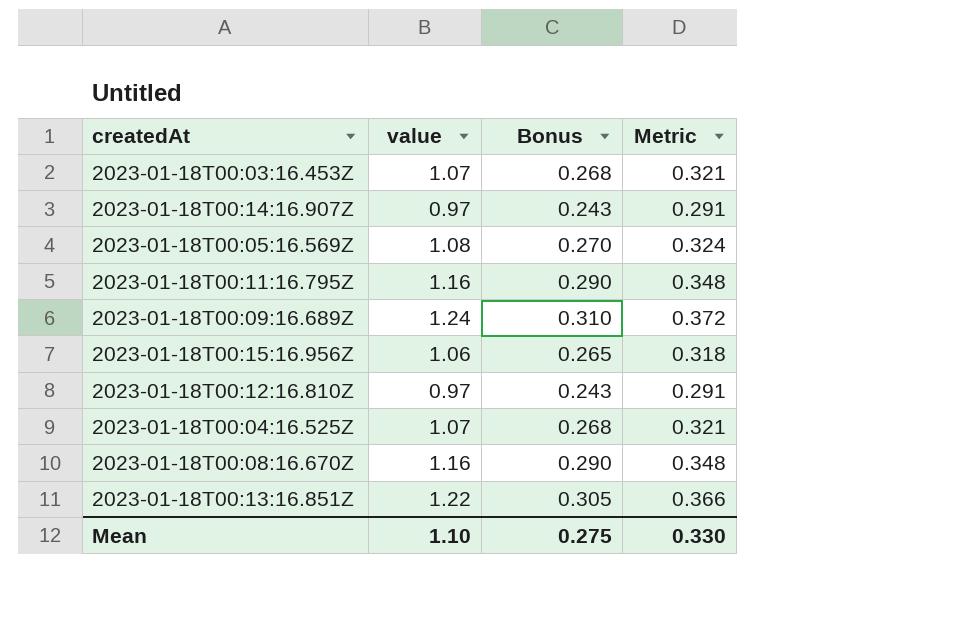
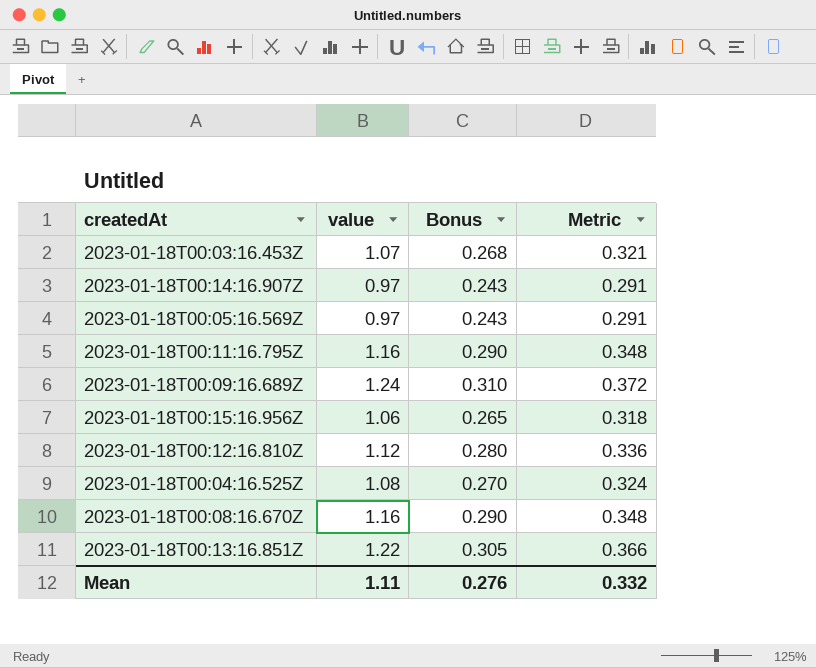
2023-01-18T00:05:16.569Z | value: 1.08 -> 0.97
2023-01-18T00:05:16.569Z | Bonus: 0.270 -> 0.243
2023-01-18T00:05:16.569Z | Metric: 0.324 -> 0.291
2023-01-18T00:12:16.810Z | value: 0.97 -> 1.12
2023-01-18T00:12:16.810Z | Bonus: 0.243 -> 0.280
2023-01-18T00:12:16.810Z | Metric: 0.291 -> 0.336
2023-01-18T00:04:16.525Z | value: 1.07 -> 1.08
2023-01-18T00:04:16.525Z | Bonus: 0.268 -> 0.270
2023-01-18T00:04:16.525Z | Metric: 0.321 -> 0.324
Mean | value: 1.10 -> 1.11
Mean | Bonus: 0.275 -> 0.276
Mean | Metric: 0.330 -> 0.332

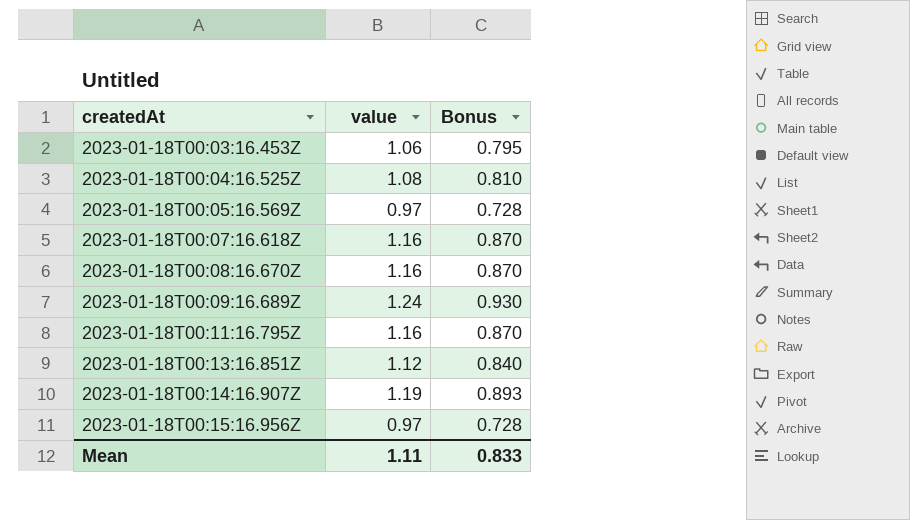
row order: none -> createdAt ascending
column Metric | formula: [value] * 0.3 -> none
column Bonus | formula: [value] * 0.25 -> [value] * 0.75
row 2023-01-18T00:12:16.810Z: 1.12 | 0.280 | 0.336 -> none
2023-01-18T00:03:16.453Z | value: 1.07 -> 1.06
row 2023-01-18T00:07:16.618Z: none -> 1.16 | 0.870
2023-01-18T00:13:16.851Z | value: 1.22 -> 1.12
2023-01-18T00:14:16.907Z | value: 0.97 -> 1.19
2023-01-18T00:15:16.956Z | value: 1.06 -> 0.97
Mean | Bonus: 0.276 -> 0.833

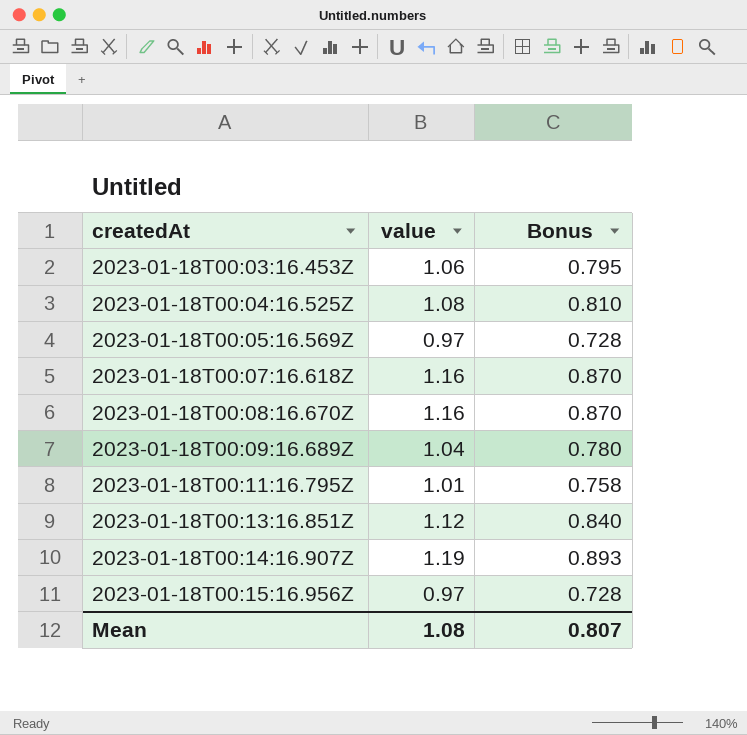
2023-01-18T00:09:16.689Z | value: 1.24 -> 1.04
2023-01-18T00:09:16.689Z | Bonus: 0.930 -> 0.780
2023-01-18T00:11:16.795Z | value: 1.16 -> 1.01
2023-01-18T00:11:16.795Z | Bonus: 0.870 -> 0.758
Mean | value: 1.11 -> 1.08
Mean | Bonus: 0.833 -> 0.807

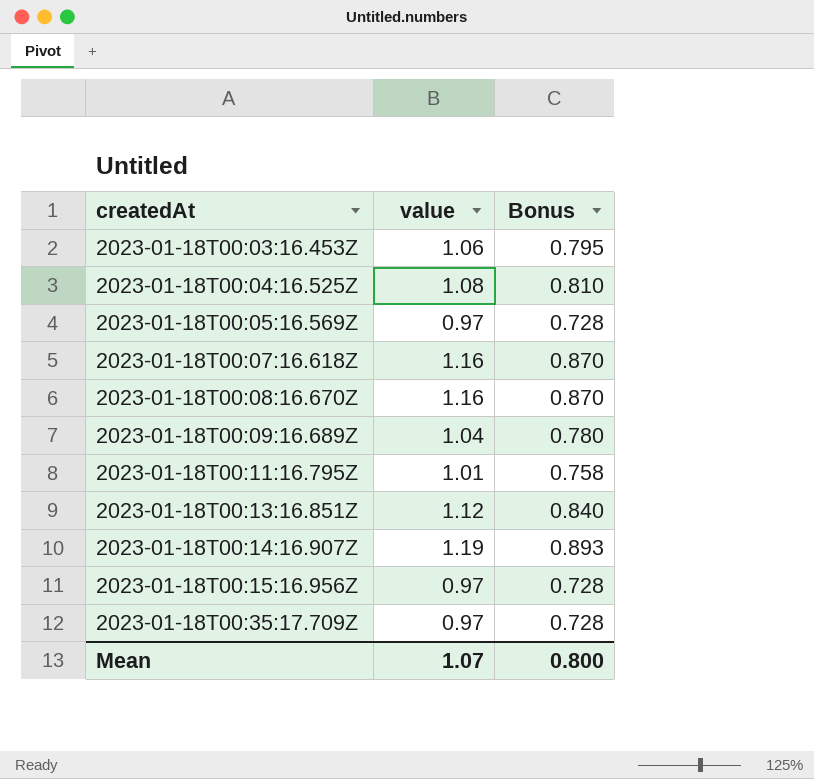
row 2023-01-18T00:35:17.709Z: none -> 0.97 | 0.728
Mean | value: 1.08 -> 1.07
Mean | Bonus: 0.807 -> 0.800

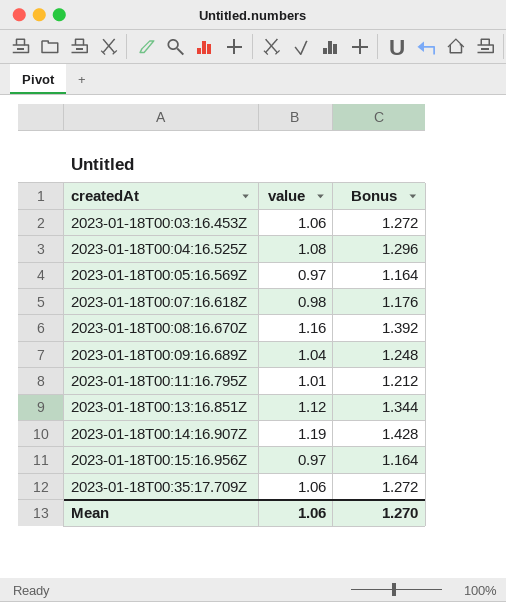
column Bonus | formula: [value] * 0.75 -> [value] * 1.2
2023-01-18T00:07:16.618Z | value: 1.16 -> 0.98
2023-01-18T00:35:17.709Z | value: 0.97 -> 1.06
Mean | value: 1.07 -> 1.06
Mean | Bonus: 0.800 -> 1.270

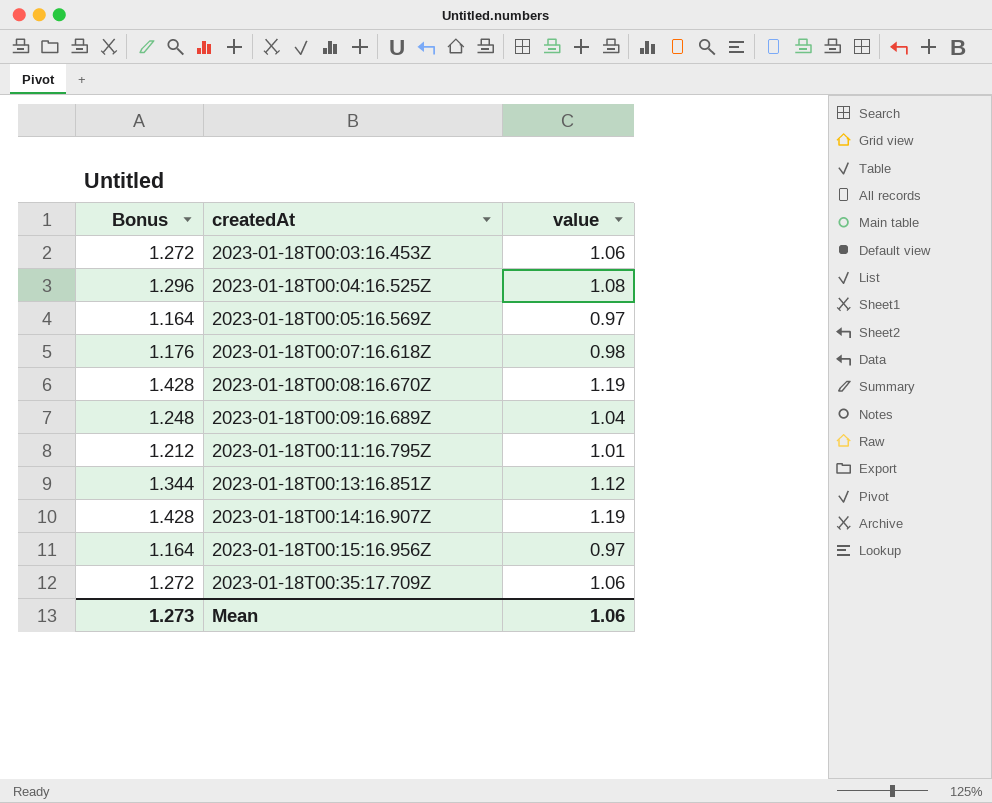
column Bonus | position: 3 -> 1
2023-01-18T00:08:16.670Z | Bonus: 1.392 -> 1.428
2023-01-18T00:08:16.670Z | value: 1.16 -> 1.19
Mean | Bonus: 1.270 -> 1.273

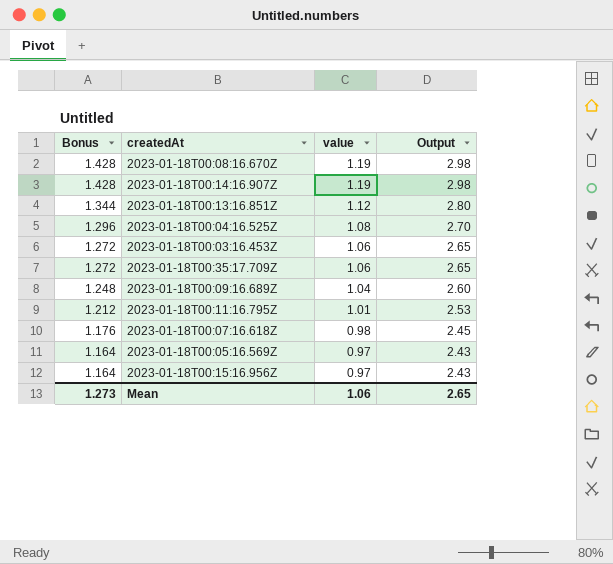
row order: createdAt ascending -> Bonus descending
column Output | formula: none -> [value] * 2.5

